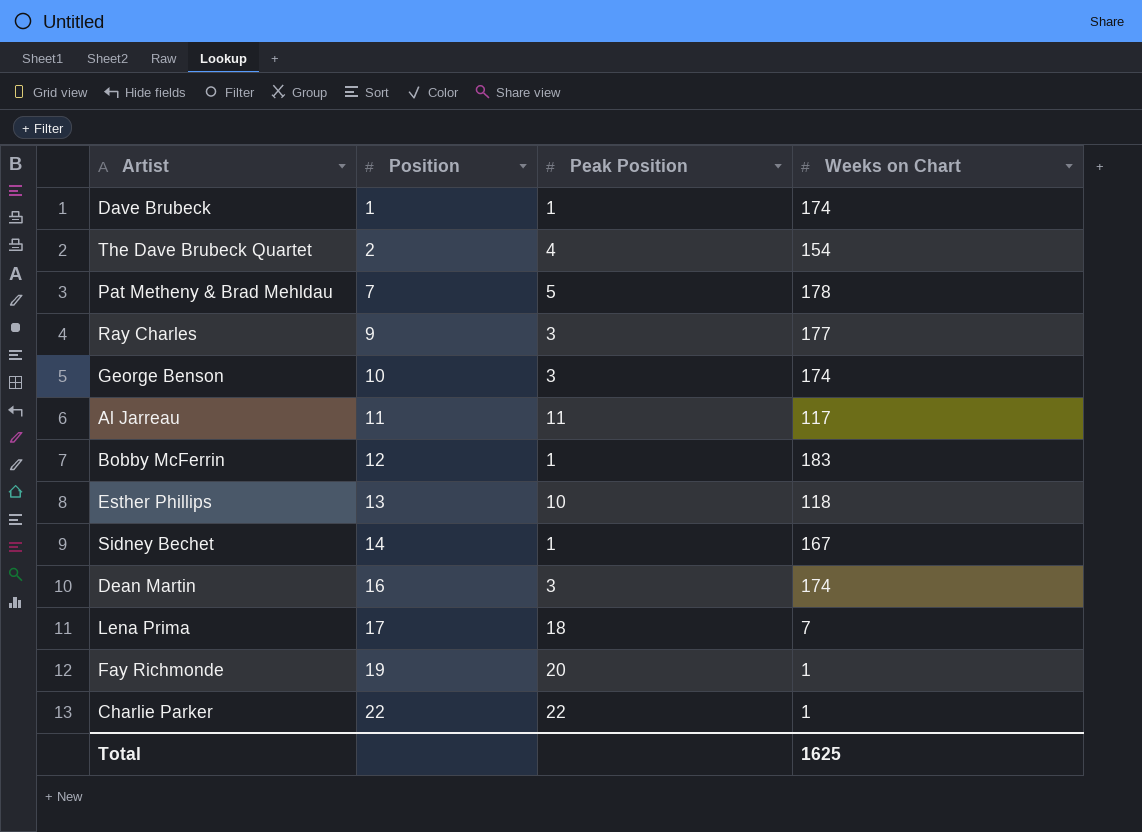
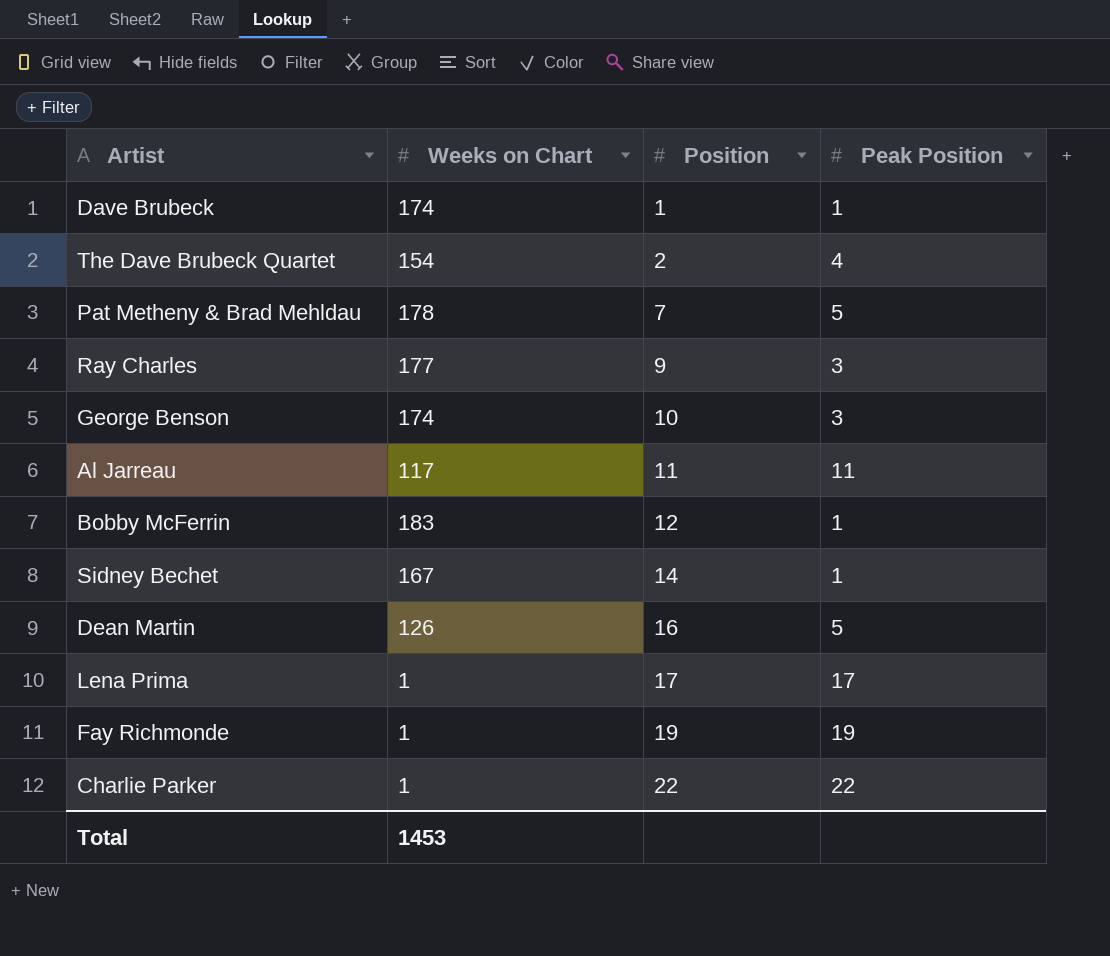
column Weeks on Chart | position: 4 -> 2
row Esther Phillips: 13 | 10 | 118 -> none
Dean Martin | Weeks on Chart: 174 -> 126
Dean Martin | Peak Position: 3 -> 5
Lena Prima | Weeks on Chart: 7 -> 1
Lena Prima | Peak Position: 18 -> 17
Fay Richmonde | Peak Position: 20 -> 19
Total | Weeks on Chart: 1625 -> 1453

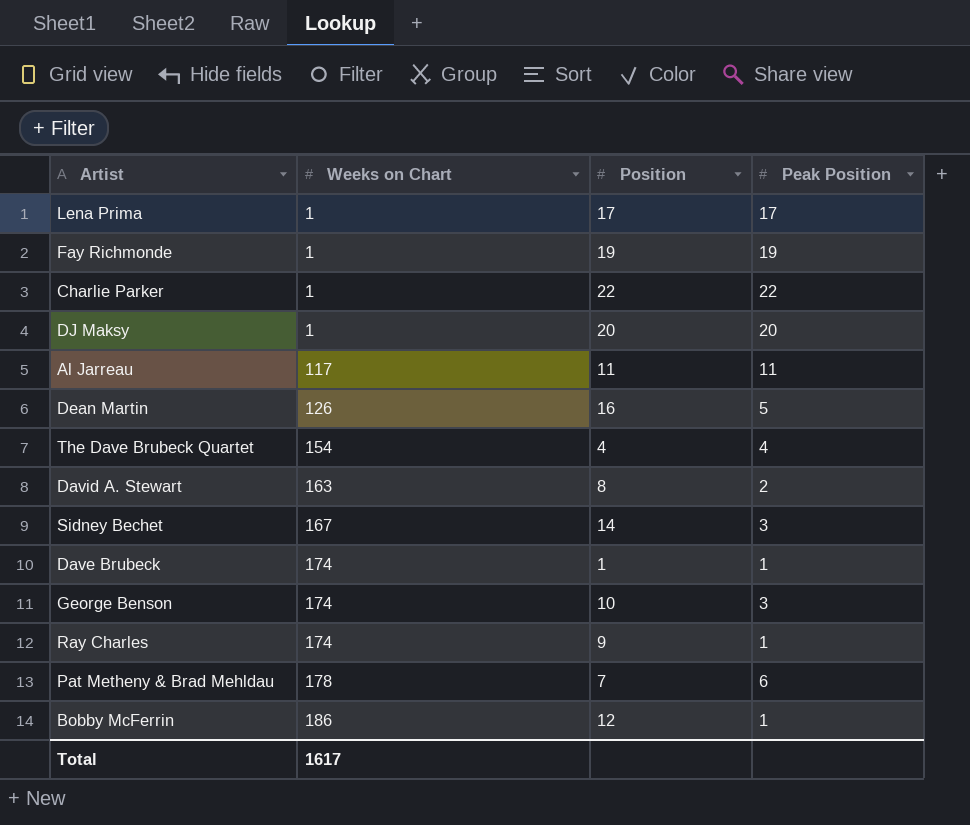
row order: Position ascending -> Weeks on Chart ascending
row DJ Maksy: none -> 1 | 20 | 20
The Dave Brubeck Quartet | Position: 2 -> 4
row David A. Stewart: none -> 163 | 8 | 2
Sidney Bechet | Peak Position: 1 -> 3
Ray Charles | Weeks on Chart: 177 -> 174
Ray Charles | Peak Position: 3 -> 1
Pat Metheny & Brad Mehldau | Peak Position: 5 -> 6
Bobby McFerrin | Weeks on Chart: 183 -> 186
Total | Weeks on Chart: 1453 -> 1617

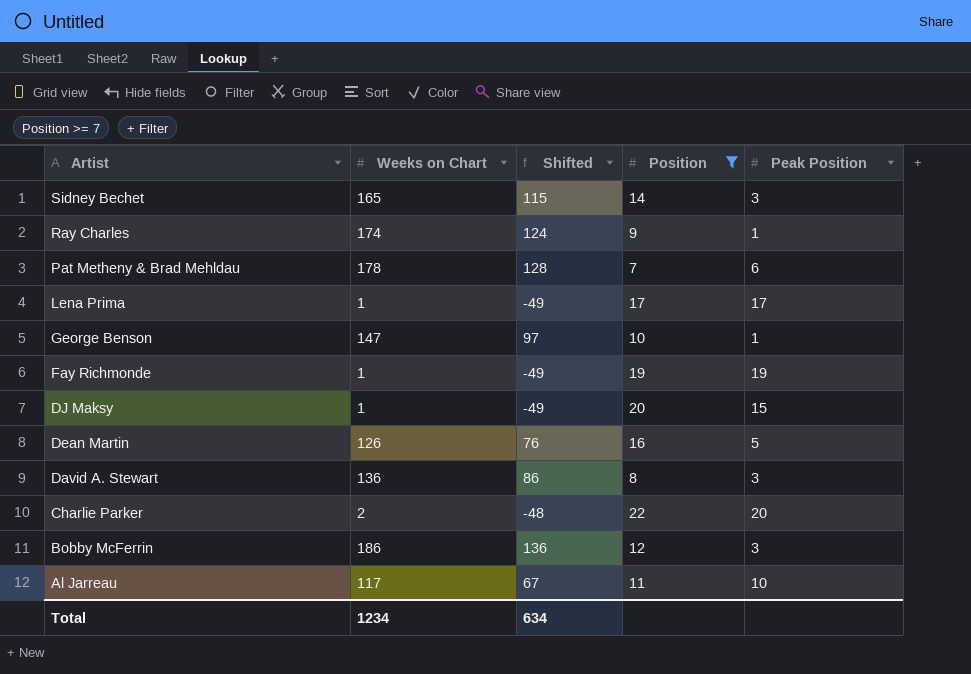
filter: none -> Position >= 7
row order: Weeks on Chart ascending -> Artist descending
column Shifted | formula: none -> [Weeks on Chart] - 50
Sidney Bechet | Weeks on Chart: 167 -> 165
George Benson | Weeks on Chart: 174 -> 147
George Benson | Peak Position: 3 -> 1
DJ Maksy | Peak Position: 20 -> 15
David A. Stewart | Weeks on Chart: 163 -> 136
David A. Stewart | Peak Position: 2 -> 3
Charlie Parker | Weeks on Chart: 1 -> 2
Charlie Parker | Peak Position: 22 -> 20
Bobby McFerrin | Peak Position: 1 -> 3
Al Jarreau | Peak Position: 11 -> 10
Total | Weeks on Chart: 1617 -> 1234

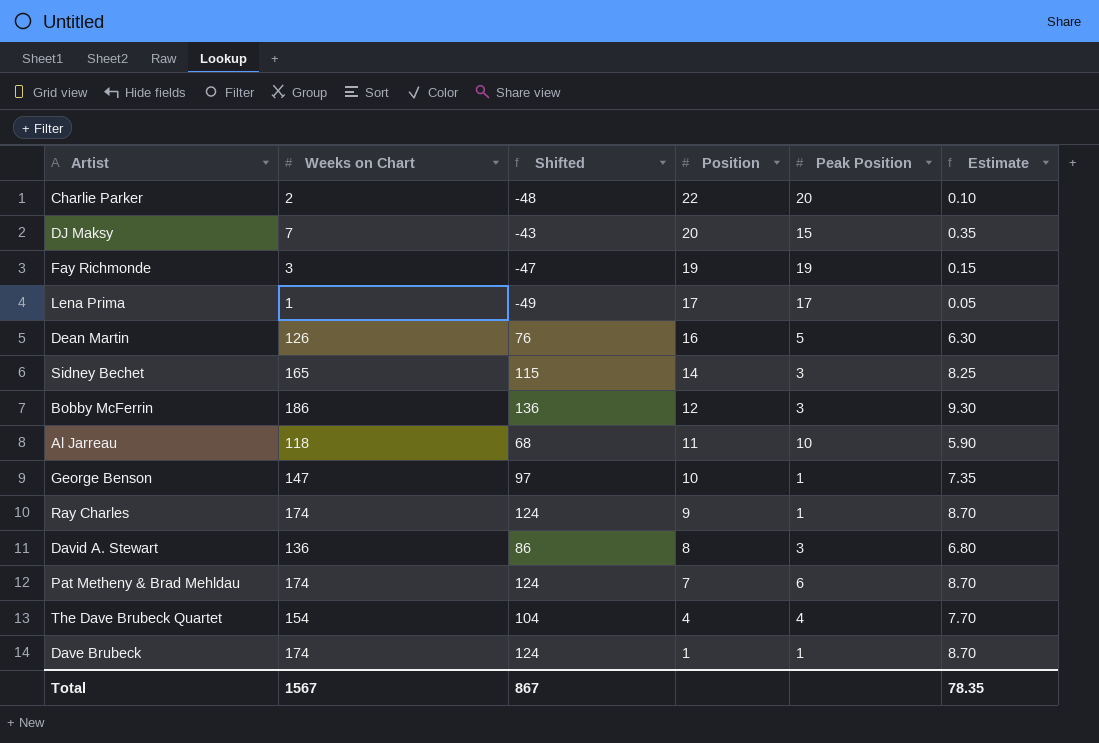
filter: Position >= 7 -> none
row order: Artist descending -> Position descending
column Estimate | formula: none -> [Weeks on Chart] * 0.05
DJ Maksy | Weeks on Chart: 1 -> 7
DJ Maksy | Shifted: -49 -> -43
Fay Richmonde | Weeks on Chart: 1 -> 3
Fay Richmonde | Shifted: -49 -> -47
Al Jarreau | Weeks on Chart: 117 -> 118
Al Jarreau | Shifted: 67 -> 68
Pat Metheny & Brad Mehldau | Weeks on Chart: 178 -> 174
Pat Metheny & Brad Mehldau | Shifted: 128 -> 124
Total | Weeks on Chart: 1234 -> 1567
Total | Shifted: 634 -> 867

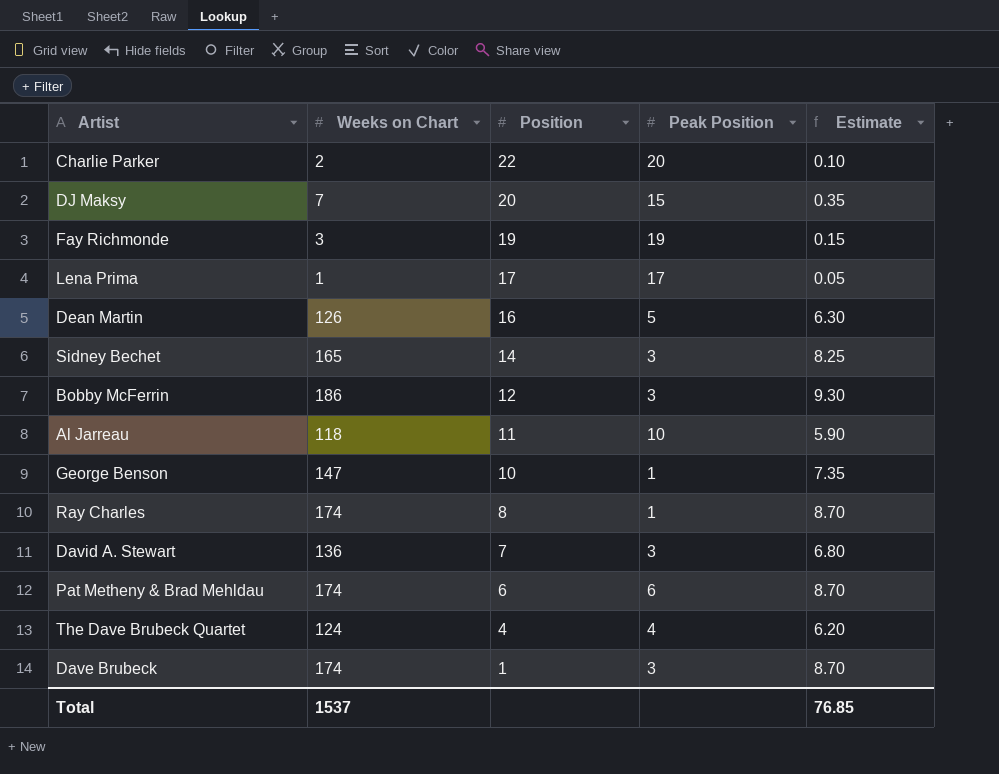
column Shifted | formula: [Weeks on Chart] - 50 -> none
Ray Charles | Position: 9 -> 8
David A. Stewart | Position: 8 -> 7
Pat Metheny & Brad Mehldau | Position: 7 -> 6
The Dave Brubeck Quartet | Weeks on Chart: 154 -> 124
The Dave Brubeck Quartet | Estimate: 7.70 -> 6.20
Dave Brubeck | Peak Position: 1 -> 3
Total | Weeks on Chart: 1567 -> 1537
Total | Estimate: 78.35 -> 76.85

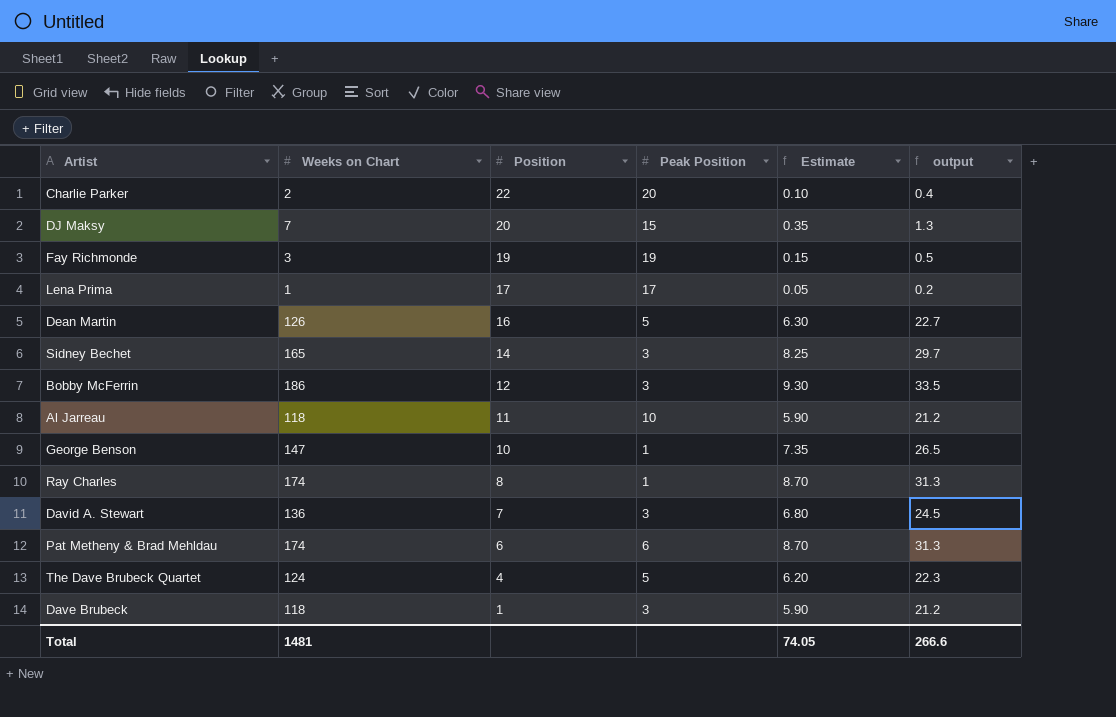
column output | formula: none -> [Weeks on Chart] * 0.18
The Dave Brubeck Quartet | Peak Position: 4 -> 5
Dave Brubeck | Weeks on Chart: 174 -> 118
Dave Brubeck | Estimate: 8.70 -> 5.90
Total | Weeks on Chart: 1537 -> 1481
Total | Estimate: 76.85 -> 74.05

